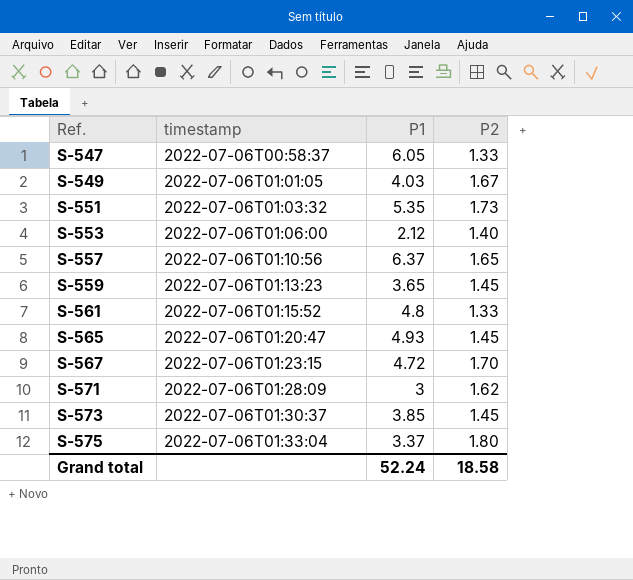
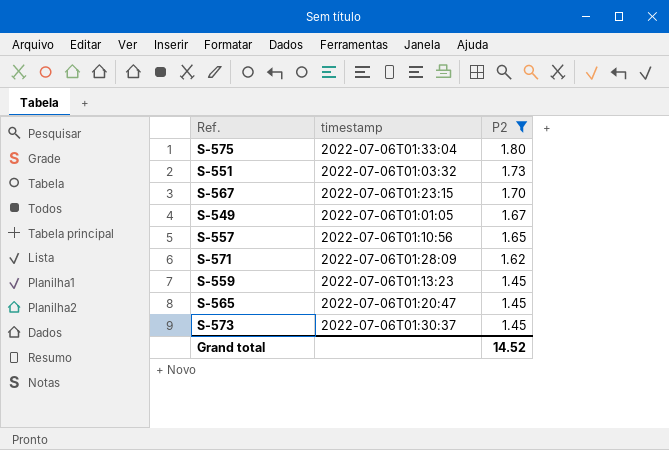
filter: none -> P2 >= 1.45
row order: Ref. ascending -> P2 descending
column P1 | position: 3 -> none
Grand total | P2: 18.58 -> 14.52

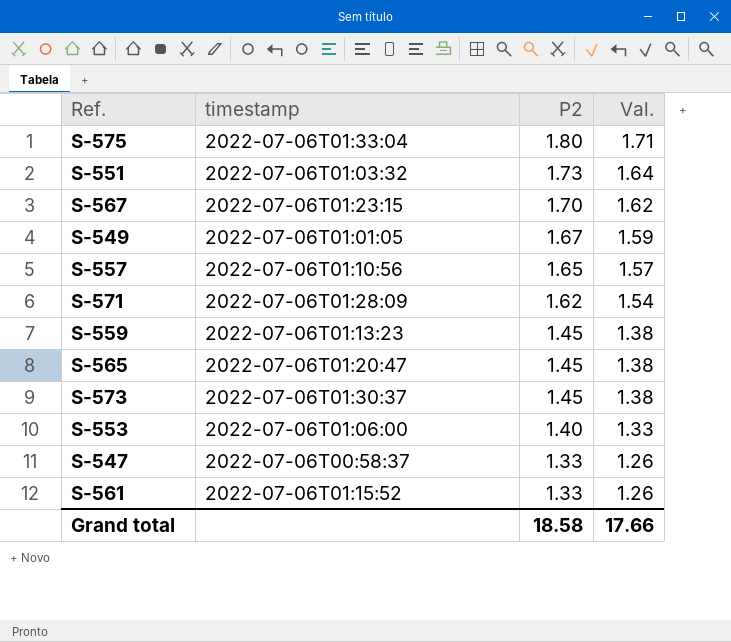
filter: P2 >= 1.45 -> none
column Val. | formula: none -> [P2] * 0.95
Grand total | P2: 14.52 -> 18.58

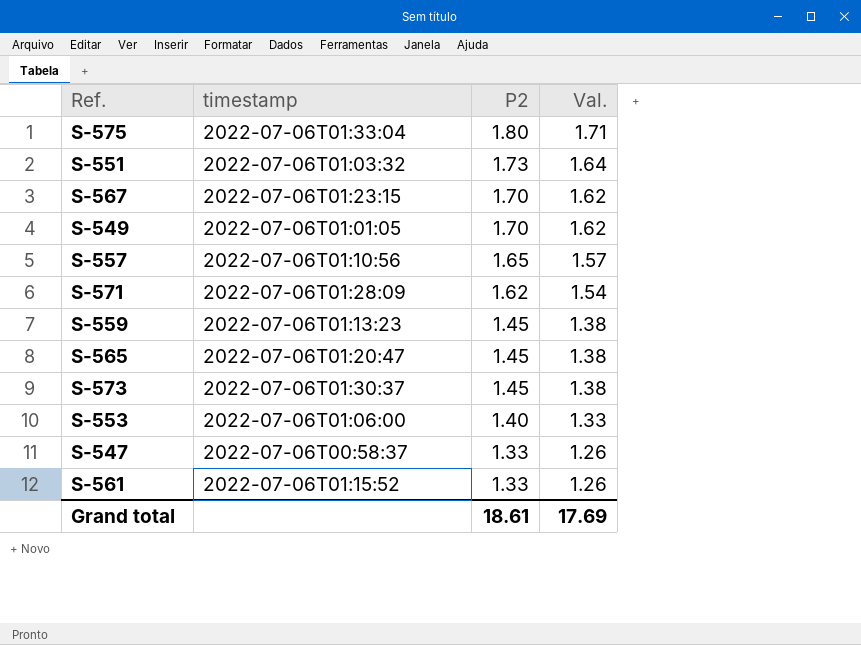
S-549 | P2: 1.67 -> 1.70
S-549 | Val.: 1.59 -> 1.62
Grand total | P2: 18.58 -> 18.61
Grand total | Val.: 17.66 -> 17.69

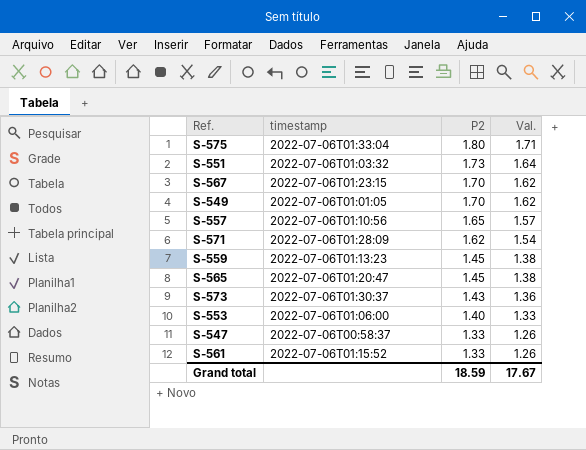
S-573 | P2: 1.45 -> 1.43
S-573 | Val.: 1.38 -> 1.36
Grand total | P2: 18.61 -> 18.59
Grand total | Val.: 17.69 -> 17.67

